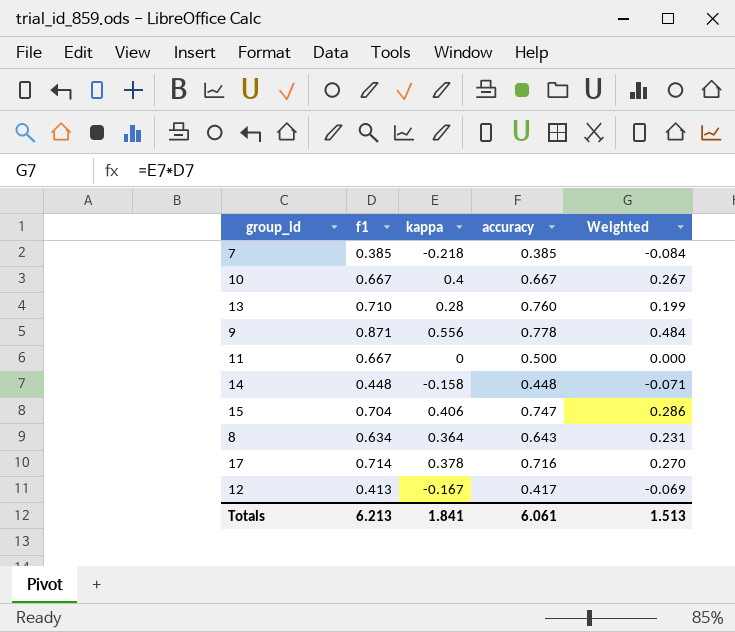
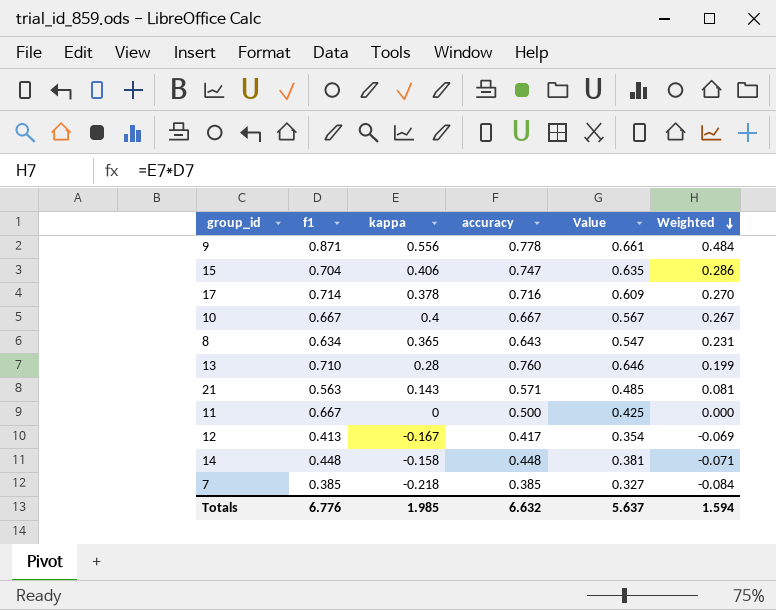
row order: none -> Weighted descending
column Value | formula: none -> [accuracy] * 0.85
8 | kappa: 0.364 -> 0.365
row 21: none -> 0.563 | 0.143 | 0.571 | 0.485 | 0.081
Totals | f1: 6.213 -> 6.776
Totals | kappa: 1.841 -> 1.985
Totals | accuracy: 6.061 -> 6.632
Totals | Weighted: 1.513 -> 1.594

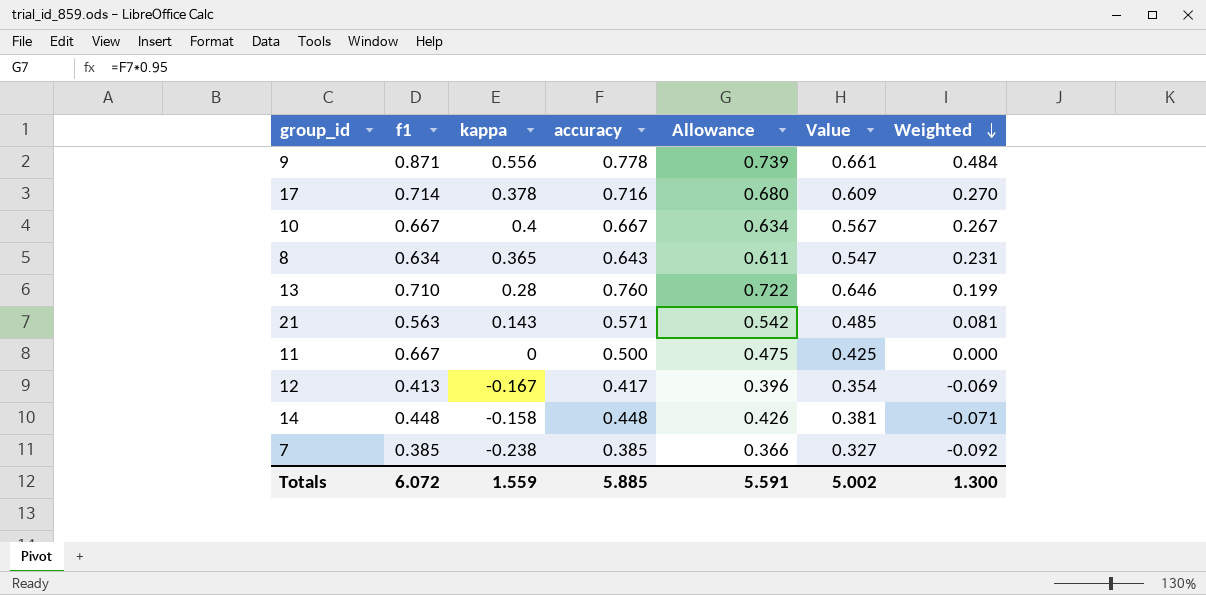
column Allowance | formula: none -> [accuracy] * 0.95
row 15: 0.704 | 0.406 | 0.747 | 0.635 | 0.286 -> none
7 | kappa: -0.218 -> -0.238
7 | Weighted: -0.084 -> -0.092
Totals | f1: 6.776 -> 6.072
Totals | kappa: 1.985 -> 1.559
Totals | accuracy: 6.632 -> 5.885
Totals | Value: 5.637 -> 5.002
Totals | Weighted: 1.594 -> 1.300

